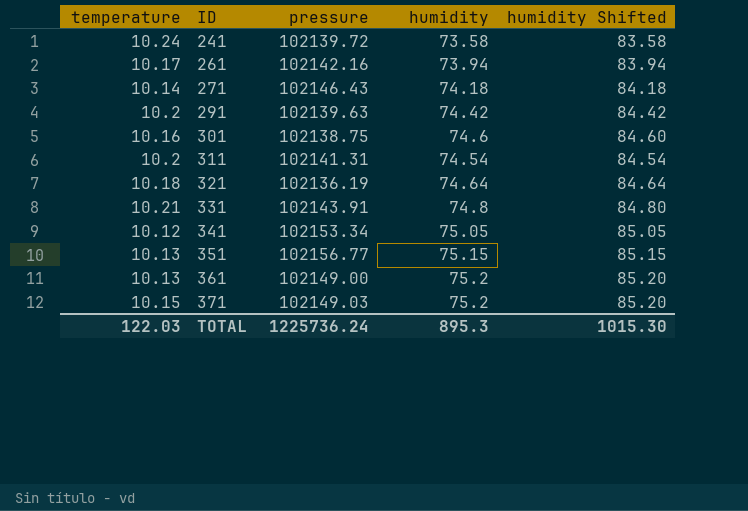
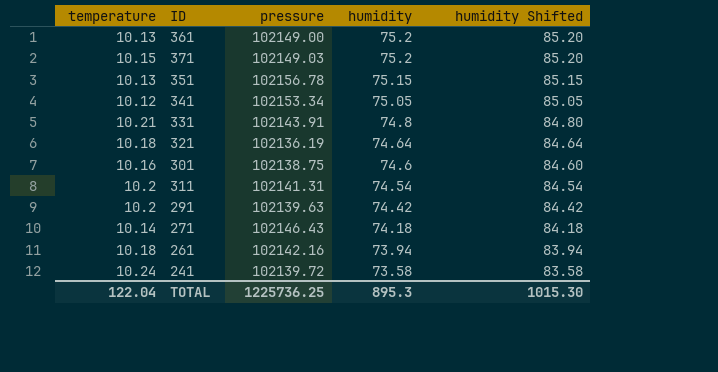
row order: ID ascending -> humidity descending
351 | pressure: 102156.77 -> 102156.78
261 | temperature: 10.17 -> 10.18
TOTAL | temperature: 122.03 -> 122.04
TOTAL | pressure: 1225736.24 -> 1225736.25

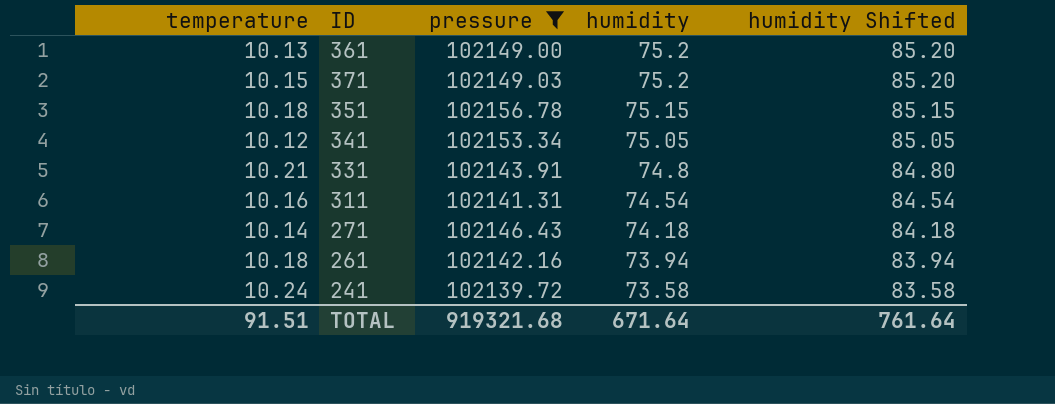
filter: none -> pressure >= 102139.72
351 | temperature: 10.13 -> 10.18
311 | temperature: 10.2 -> 10.16
TOTAL | temperature: 122.04 -> 91.51
TOTAL | pressure: 1225736.25 -> 919321.68
TOTAL | humidity: 895.3 -> 671.64
TOTAL | humidity Shifted: 1015.30 -> 761.64

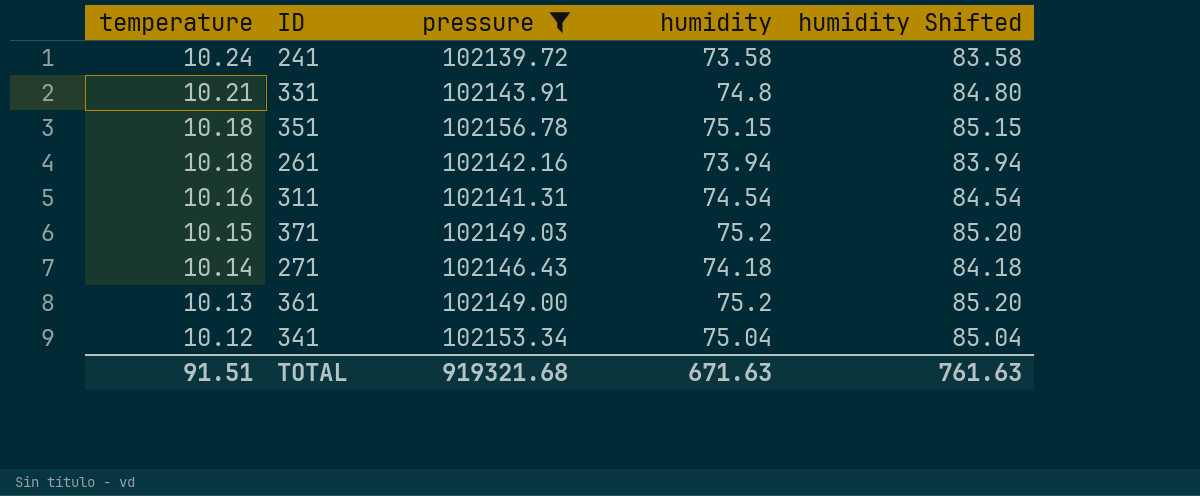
row order: humidity descending -> temperature descending
341 | humidity: 75.05 -> 75.04
341 | humidity Shifted: 85.05 -> 85.04
TOTAL | humidity: 671.64 -> 671.63
TOTAL | humidity Shifted: 761.64 -> 761.63

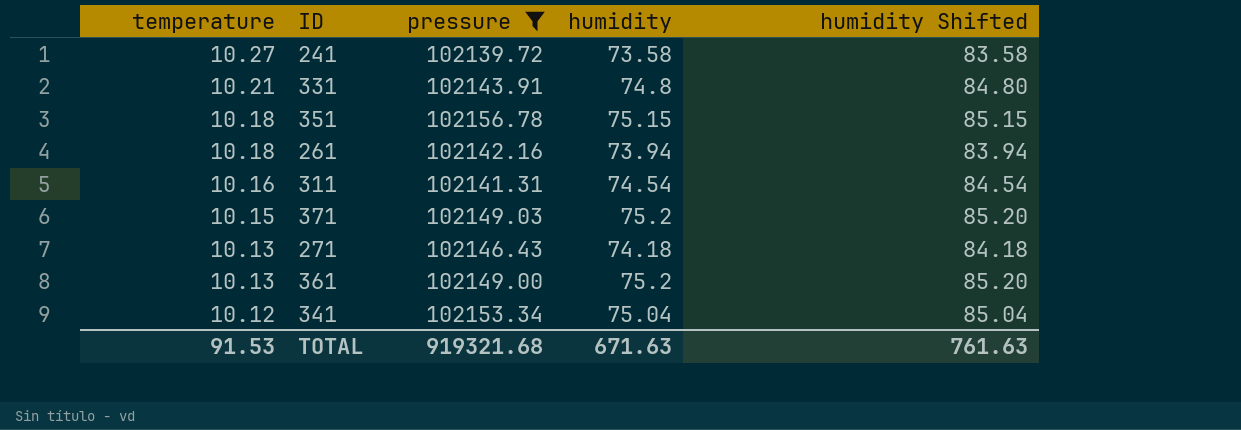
241 | temperature: 10.24 -> 10.27
271 | temperature: 10.14 -> 10.13
TOTAL | temperature: 91.51 -> 91.53

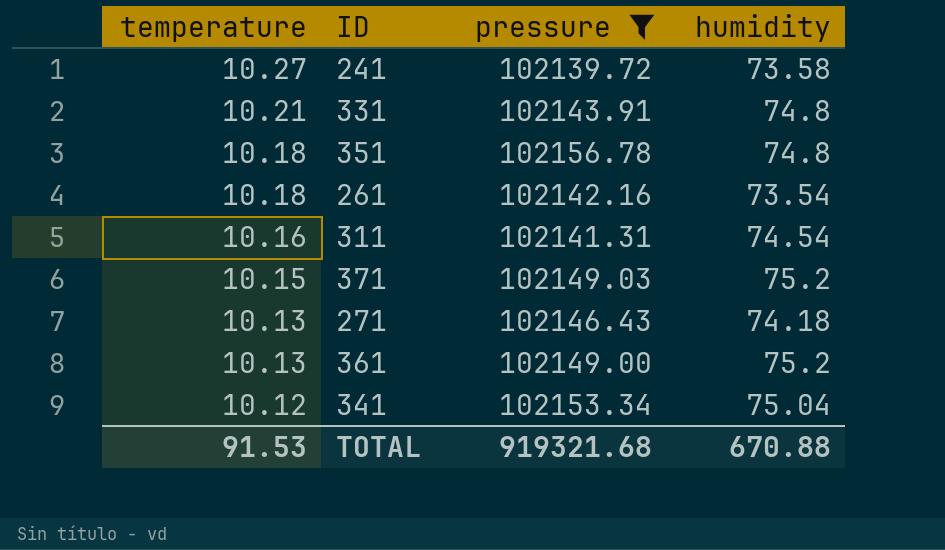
column humidity Shifted | formula: [humidity] + 10 -> none
351 | humidity: 75.15 -> 74.8
261 | humidity: 73.94 -> 73.54
TOTAL | humidity: 671.63 -> 670.88

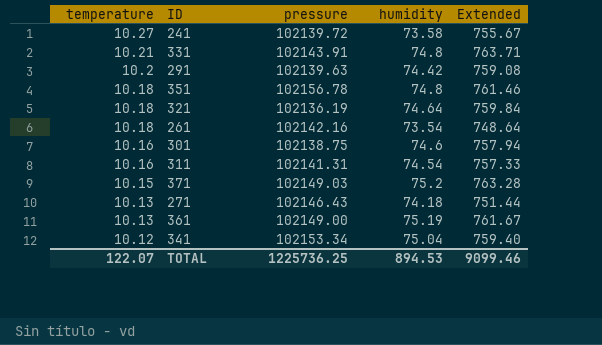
filter: pressure >= 102139.72 -> none
column Extended | formula: none -> [temperature] * [humidity]
361 | humidity: 75.2 -> 75.19
TOTAL | temperature: 91.53 -> 122.07
TOTAL | pressure: 919321.68 -> 1225736.25
TOTAL | humidity: 670.88 -> 894.53

